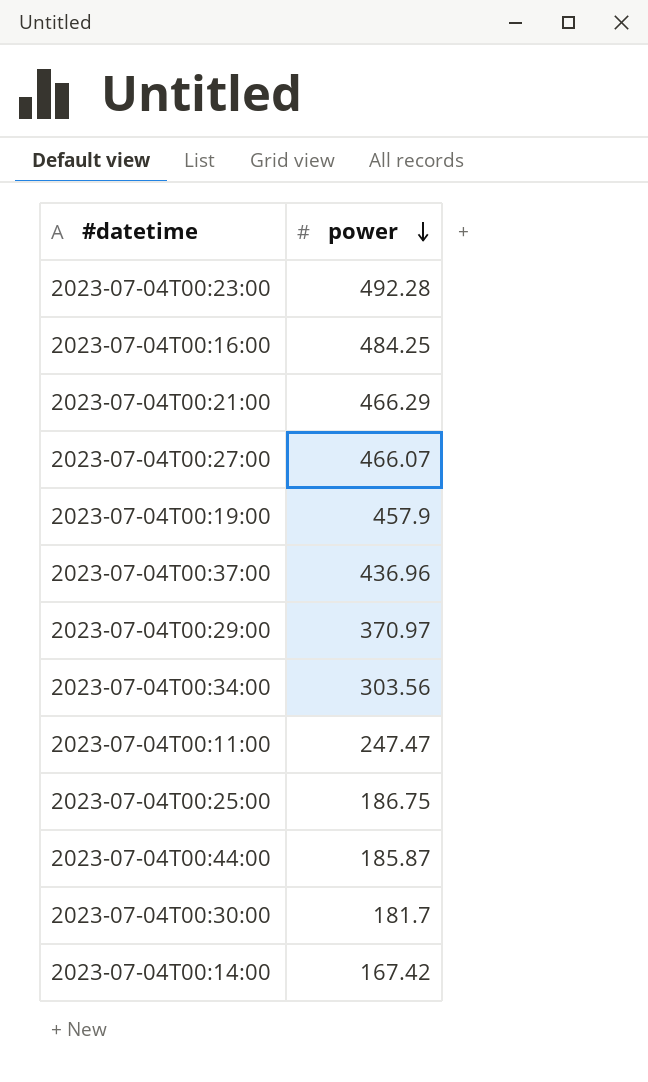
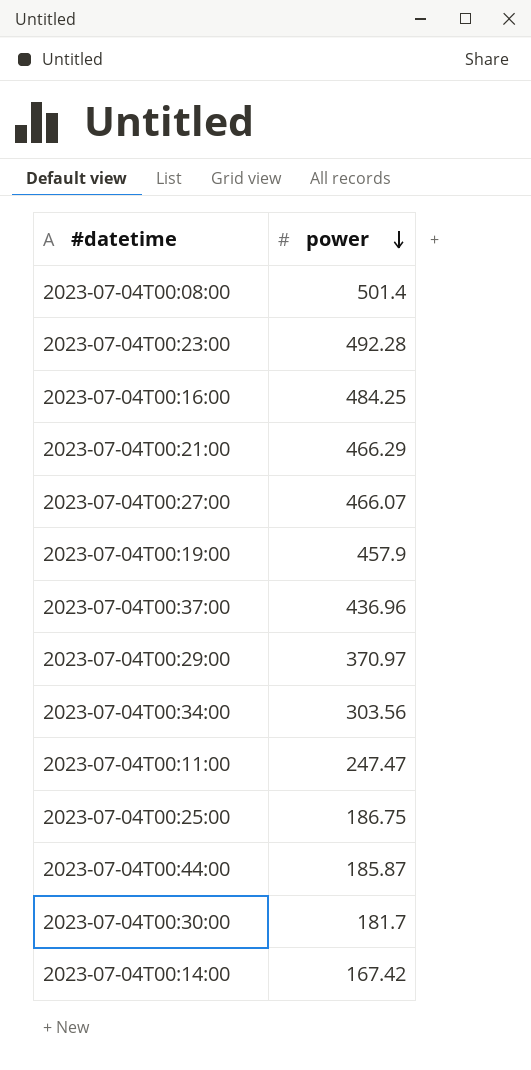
row 2023-07-04T00:08:00: none -> 501.4

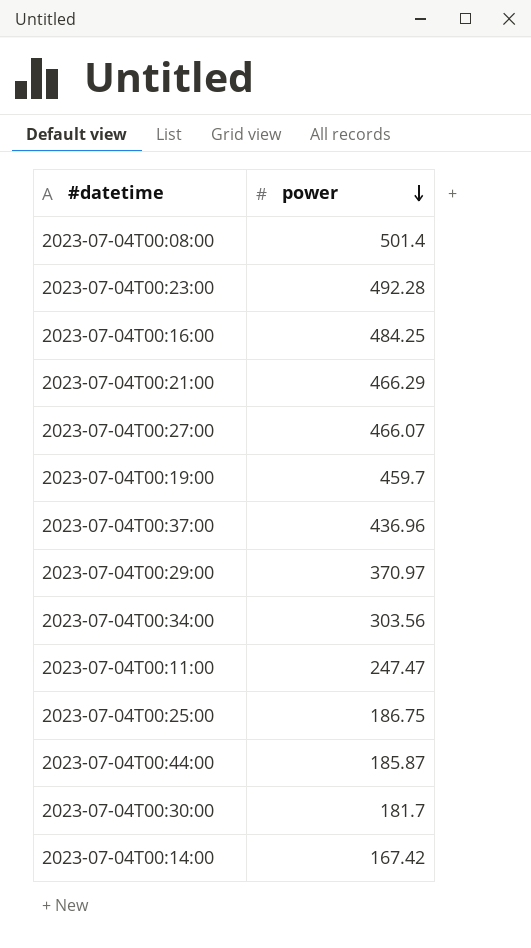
2023-07-04T00:19:00 | power: 457.9 -> 459.7

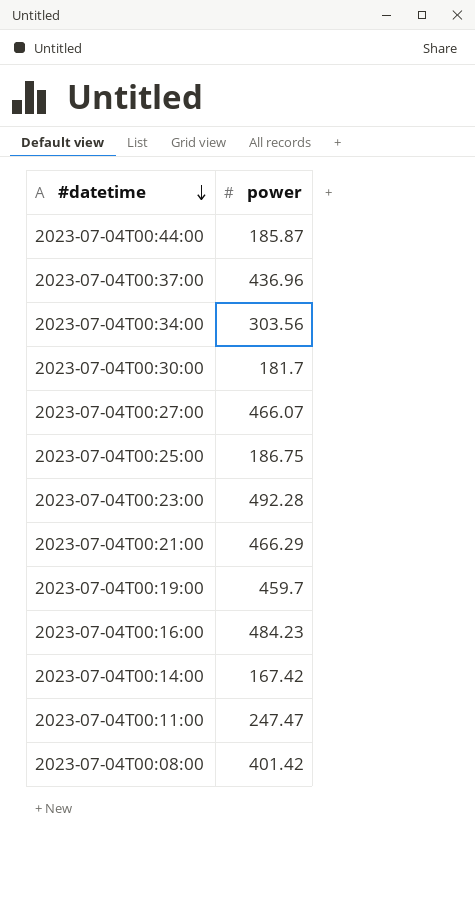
row order: power descending -> #datetime descending
row 2023-07-04T00:29:00: 370.97 -> none
2023-07-04T00:16:00 | power: 484.25 -> 484.23
2023-07-04T00:08:00 | power: 501.4 -> 401.42

